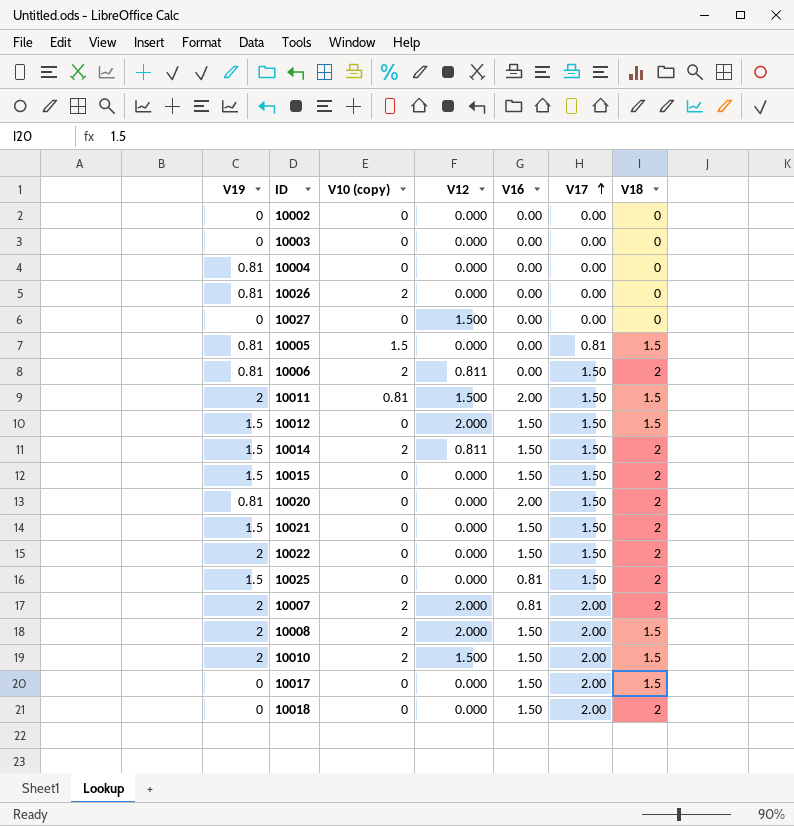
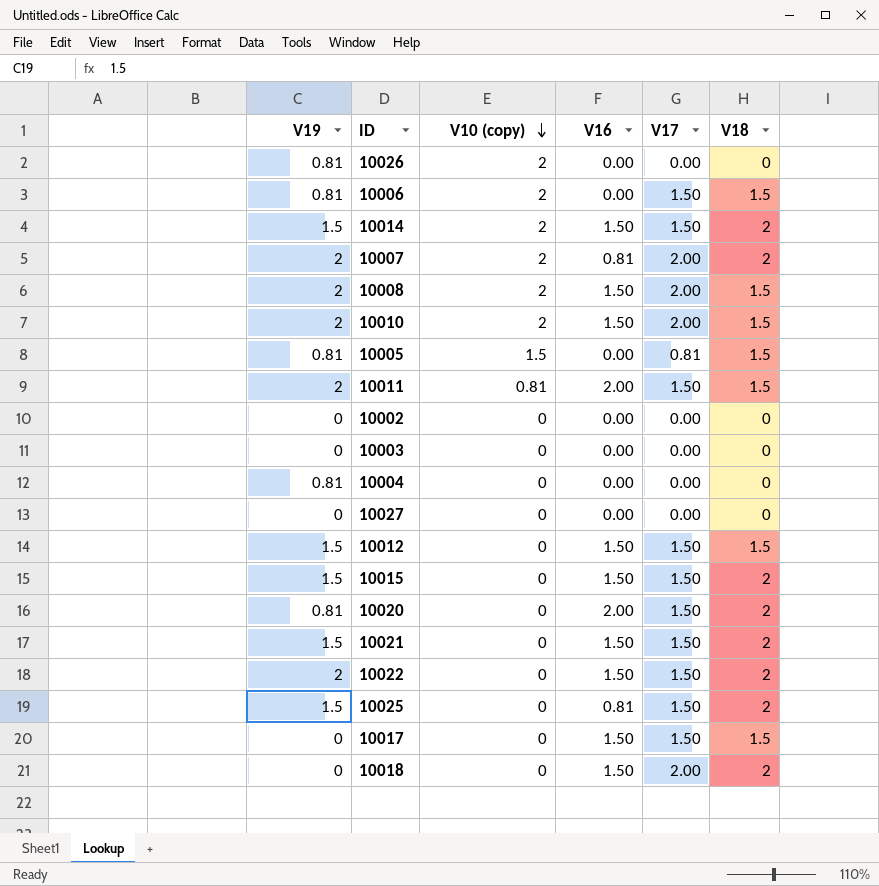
row order: V17 ascending -> V10 (copy) descending
column V12 | position: 4 -> none
10006 | V18: 2 -> 1.5
10017 | V17: 2.00 -> 1.50

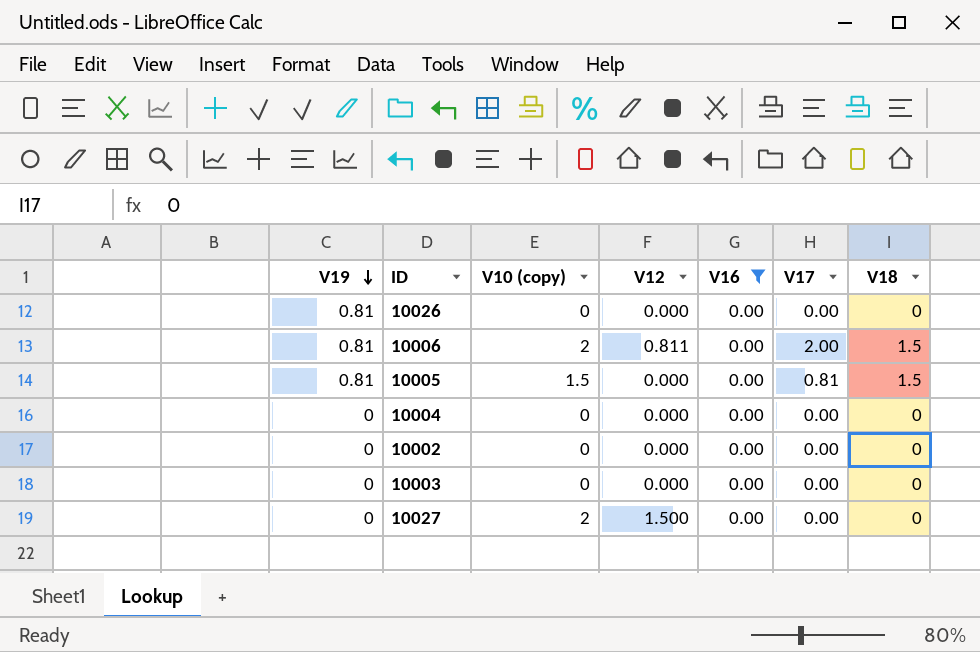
filter: none -> V16 = 0.00
row order: V10 (copy) descending -> V19 descending
column V12 | position: none -> 4
10026 | V10 (copy): 2 -> 0
10006 | V17: 1.50 -> 2.00
10004 | V19: 0.81 -> 0
10027 | V10 (copy): 0 -> 2

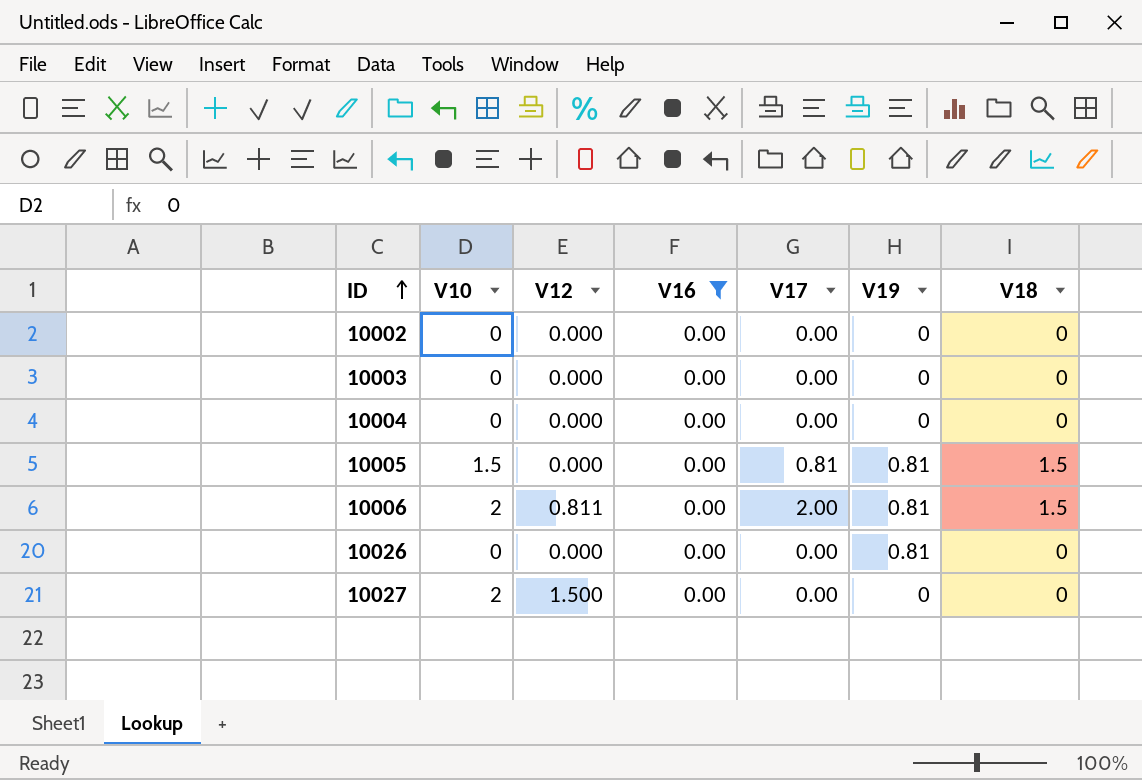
row order: V19 descending -> ID ascending
column name: V10 (copy) -> V10
column V19 | position: 1 -> 6

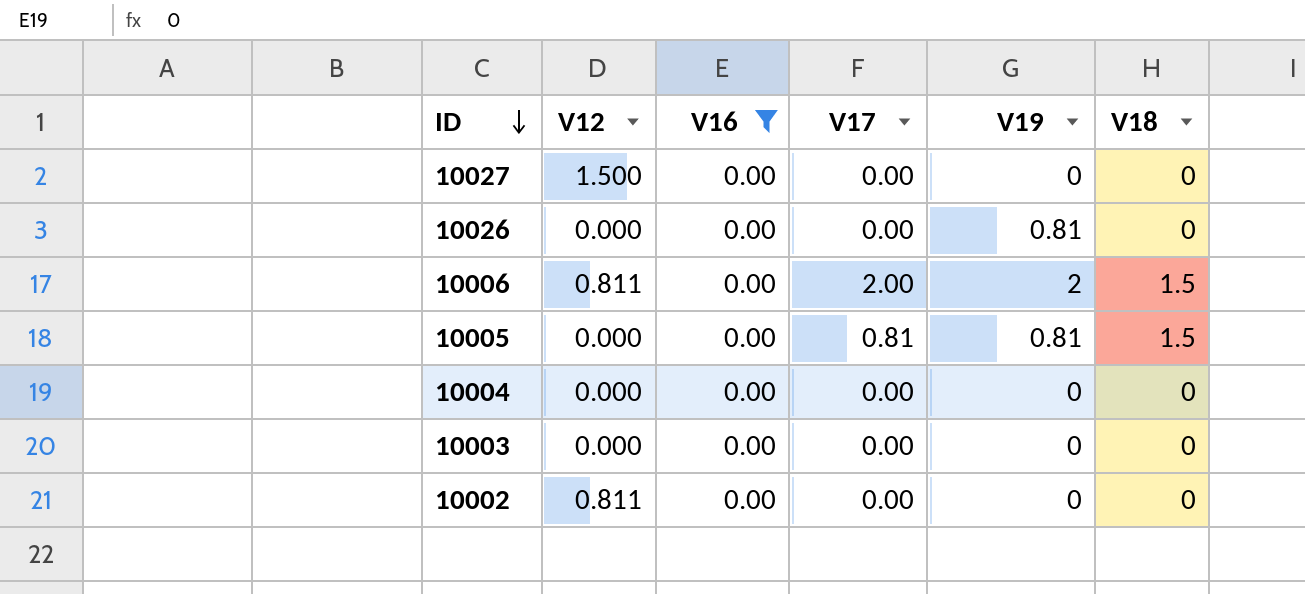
row order: ID ascending -> ID descending
column V10 | position: 2 -> none
10006 | V19: 0.81 -> 2
10002 | V12: 0.000 -> 0.811

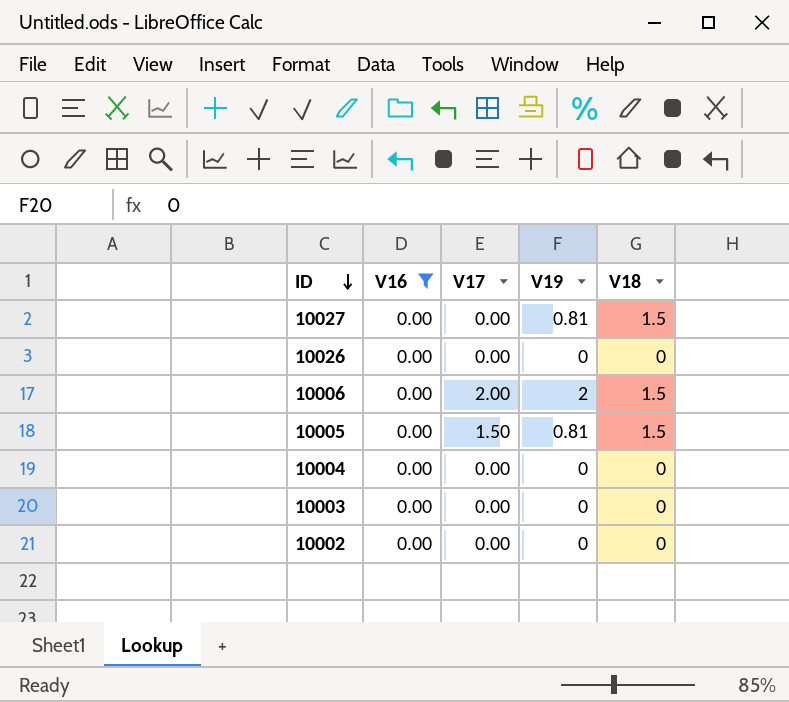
column V12 | position: 2 -> none
10027 | V19: 0 -> 0.81
10027 | V18: 0 -> 1.5
10026 | V19: 0.81 -> 0
10005 | V17: 0.81 -> 1.50

